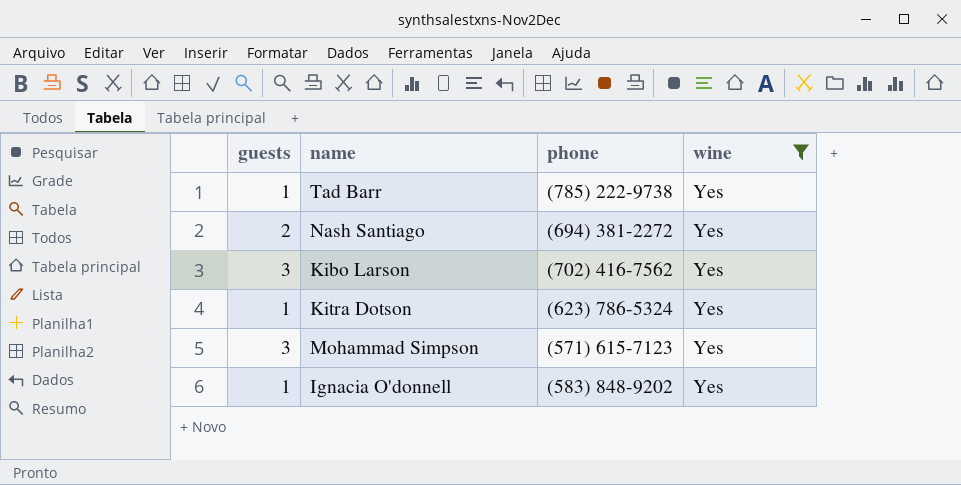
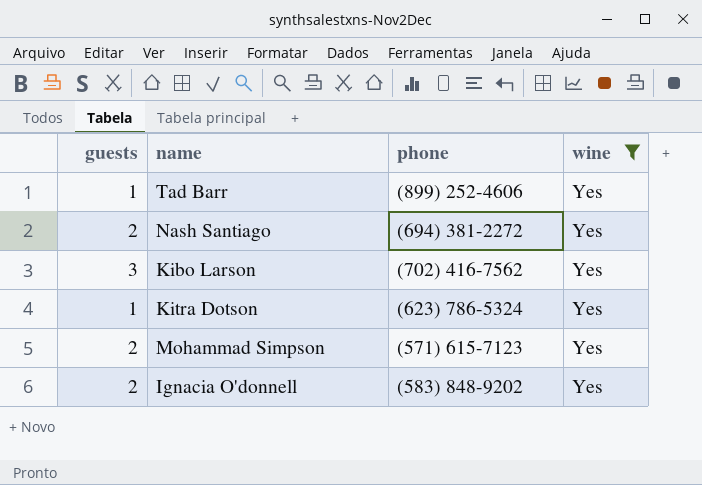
Tad Barr | phone: (785) 222-9738 -> (899) 252-4606
Mohammad Simpson | guests: 3 -> 2
Ignacia O'donnell | guests: 1 -> 2

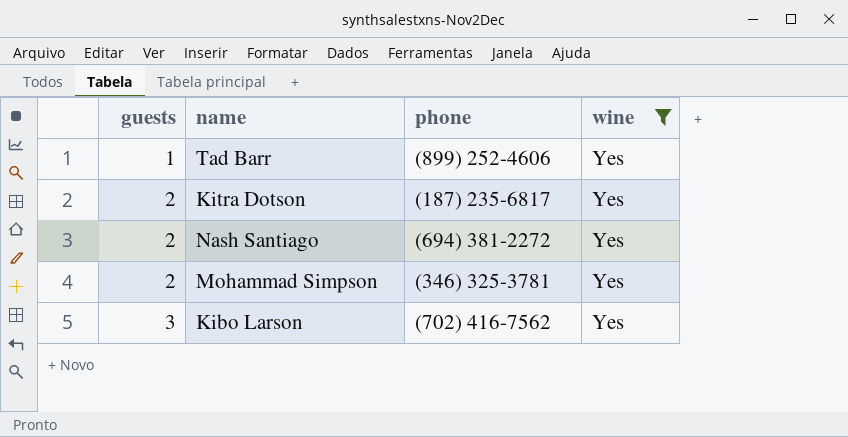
row order: none -> guests ascending
row Ignacia O'donnell: 2 | (583) 848-9202 | Yes -> none
Kitra Dotson | guests: 1 -> 2
Kitra Dotson | phone: (623) 786-5324 -> (187) 235-6817
Mohammad Simpson | phone: (571) 615-7123 -> (346) 325-3781

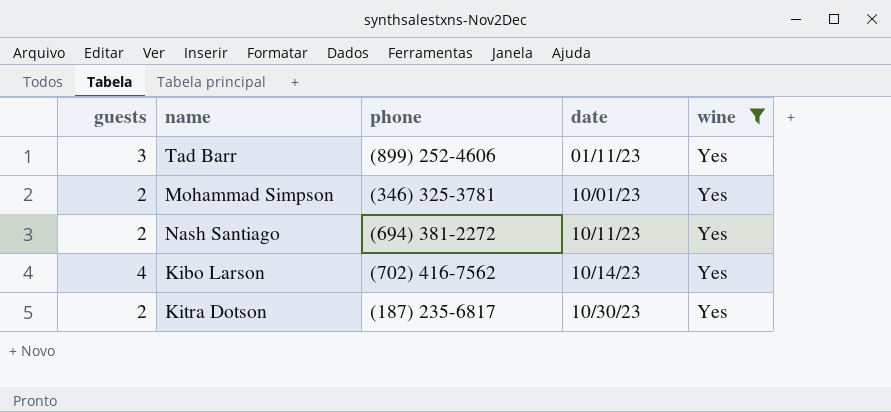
row order: guests ascending -> date ascending
column date | position: none -> 4
Tad Barr | guests: 1 -> 3
Kibo Larson | guests: 3 -> 4

